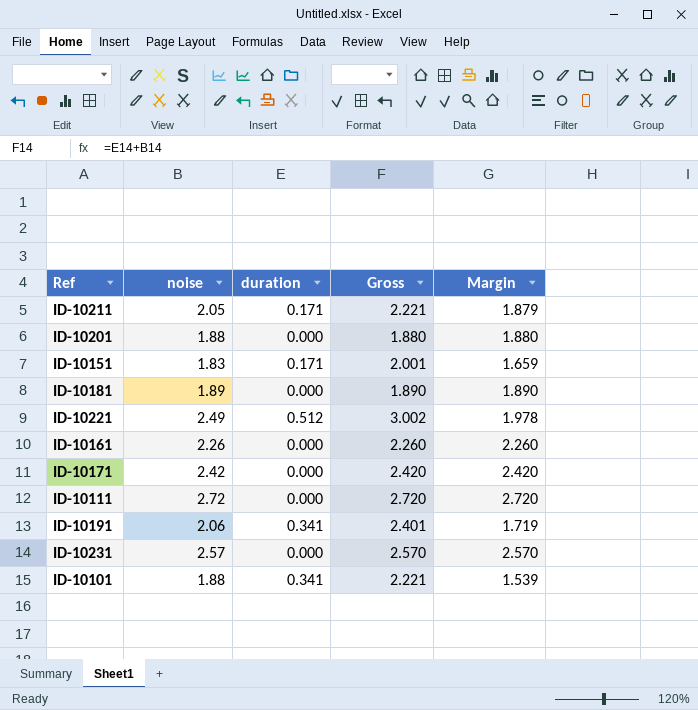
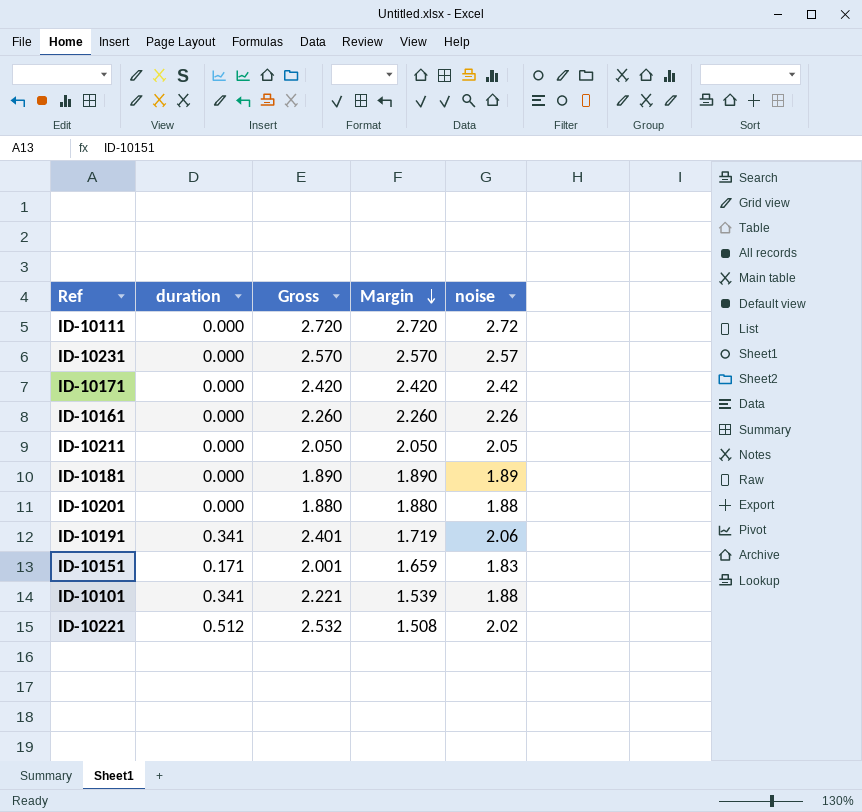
row order: none -> Margin descending
column noise | position: 2 -> 5
ID-10211 | duration: 0.171 -> 0.000
ID-10211 | Gross: 2.221 -> 2.050
ID-10211 | Margin: 1.879 -> 2.050
ID-10221 | Gross: 3.002 -> 2.532
ID-10221 | Margin: 1.978 -> 1.508
ID-10221 | noise: 2.49 -> 2.02

